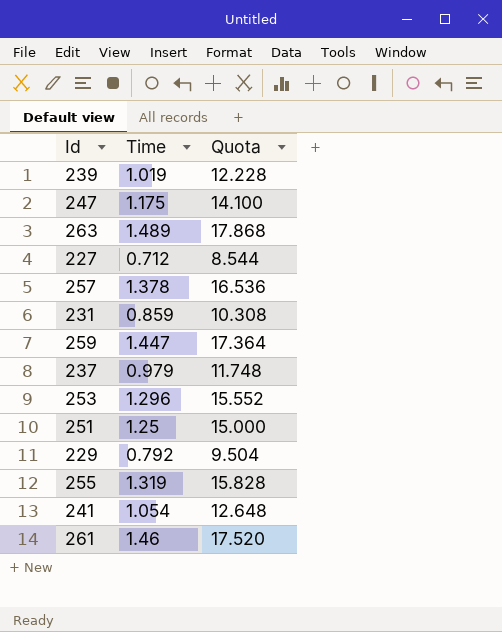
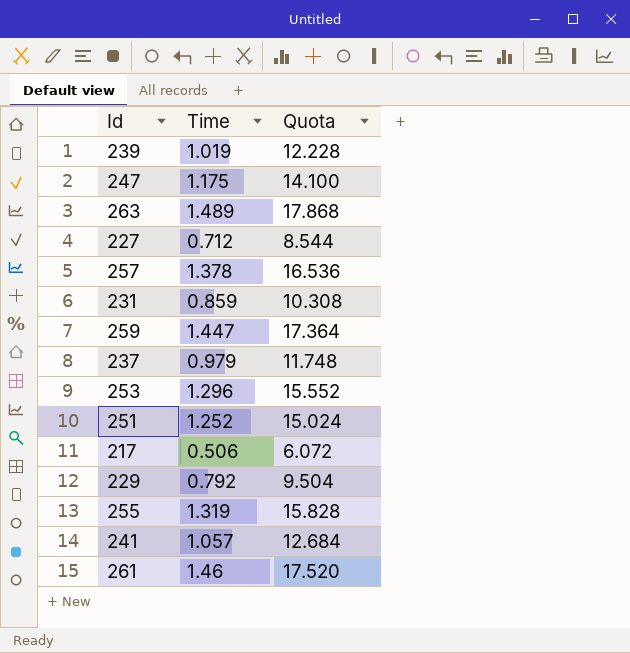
251 | Time: 1.25 -> 1.252
251 | Quota: 15.000 -> 15.024
row 217: none -> 0.506 | 6.072
241 | Time: 1.054 -> 1.057
241 | Quota: 12.648 -> 12.684

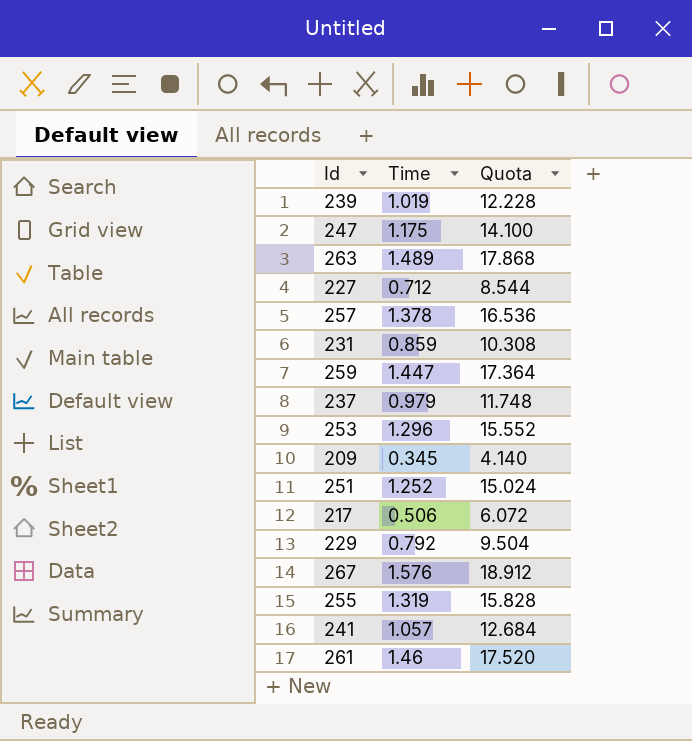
row 209: none -> 0.345 | 4.140
row 267: none -> 1.576 | 18.912

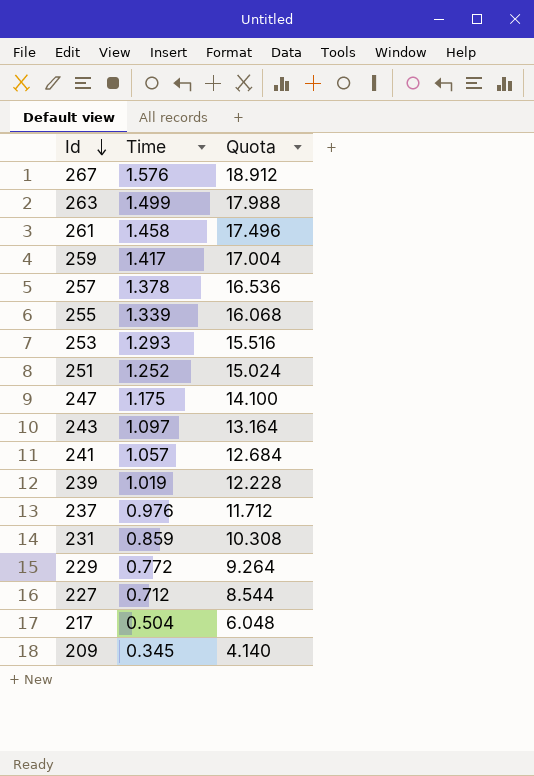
row order: none -> Id descending
263 | Time: 1.489 -> 1.499
263 | Quota: 17.868 -> 17.988
261 | Time: 1.46 -> 1.458
261 | Quota: 17.520 -> 17.496
259 | Time: 1.447 -> 1.417
259 | Quota: 17.364 -> 17.004
255 | Time: 1.319 -> 1.339
255 | Quota: 15.828 -> 16.068
253 | Time: 1.296 -> 1.293
253 | Quota: 15.552 -> 15.516
row 243: none -> 1.097 | 13.164
237 | Time: 0.979 -> 0.976
237 | Quota: 11.748 -> 11.712
229 | Time: 0.792 -> 0.772
229 | Quota: 9.504 -> 9.264
217 | Time: 0.506 -> 0.504
217 | Quota: 6.072 -> 6.048

